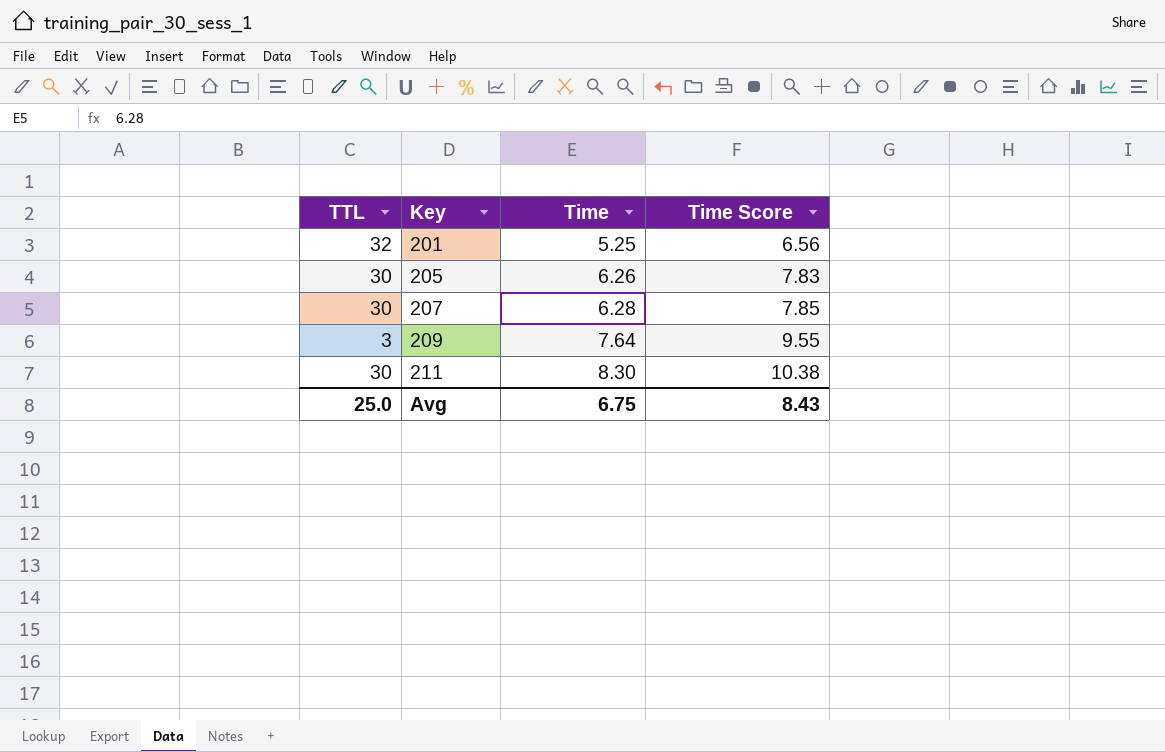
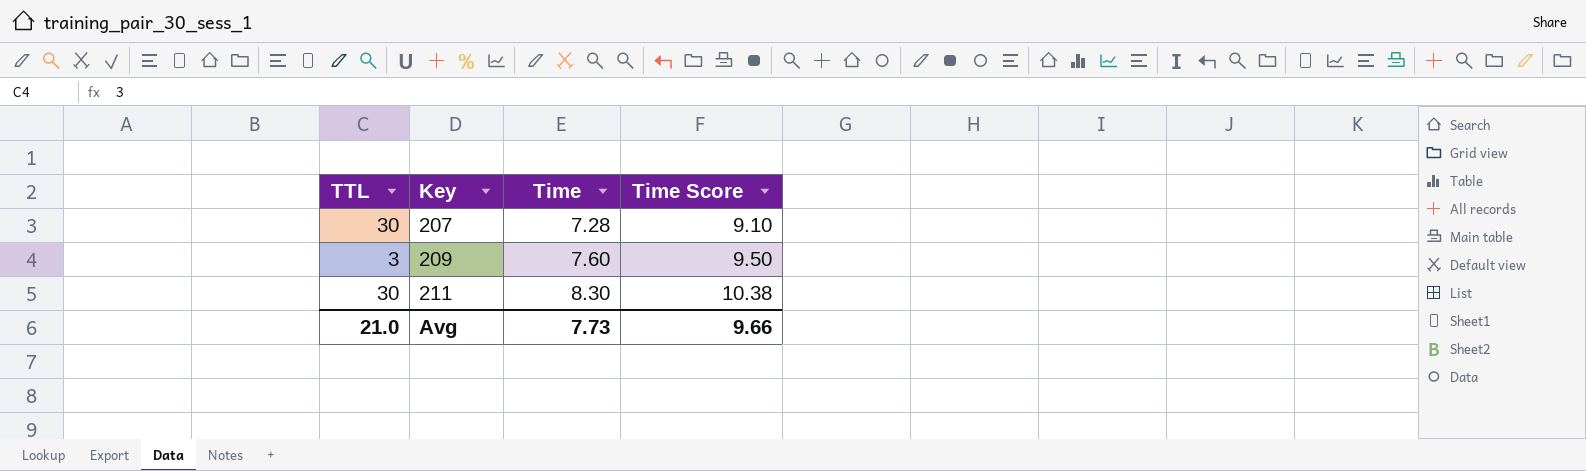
row 201: 32 | 5.25 | 6.56 -> none
row 205: 30 | 6.26 | 7.83 -> none
207 | Time: 6.28 -> 7.28
207 | Time Score: 7.85 -> 9.10
209 | Time: 7.64 -> 7.60
209 | Time Score: 9.55 -> 9.50
Avg | TTL: 25.0 -> 21.0
Avg | Time: 6.75 -> 7.73
Avg | Time Score: 8.43 -> 9.66

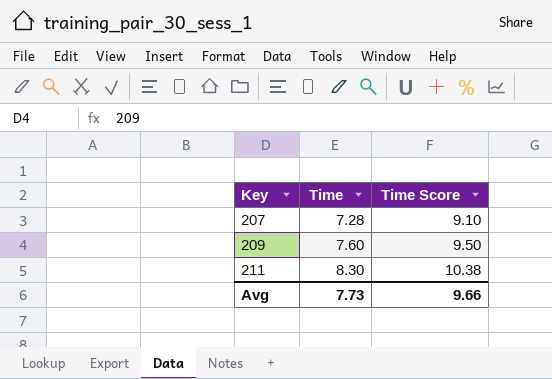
column TTL | position: 1 -> none

